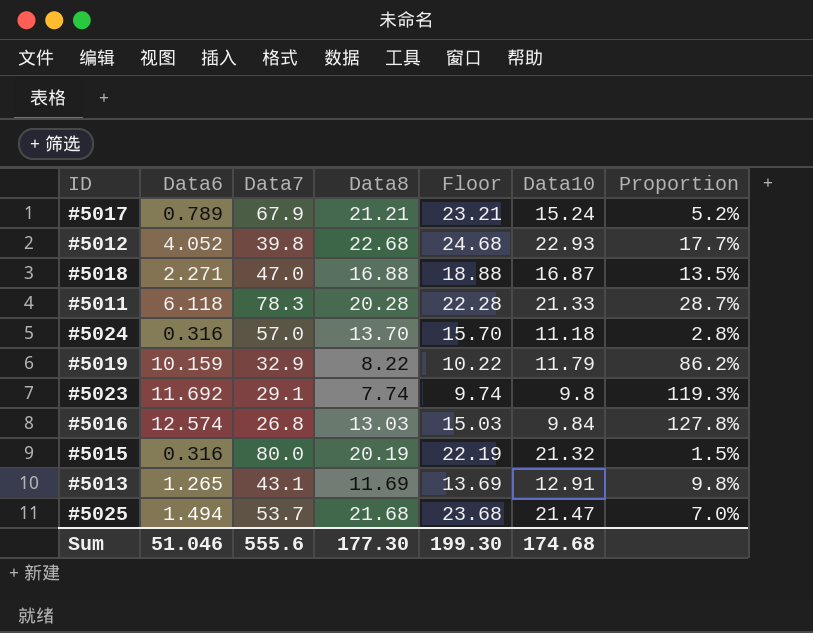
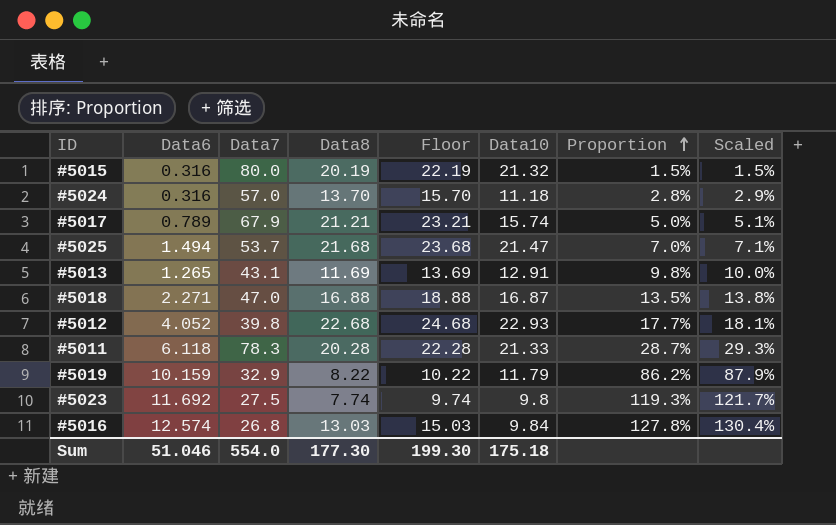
row order: none -> Proportion ascending
column Scaled | formula: none -> [Proportion] * 1.02
#5017 | Data10: 15.24 -> 15.74
#5017 | Proportion: 5.2% -> 5.0%
#5023 | Data7: 29.1 -> 27.5
Sum | Data7: 555.6 -> 554.0
Sum | Data10: 174.68 -> 175.18

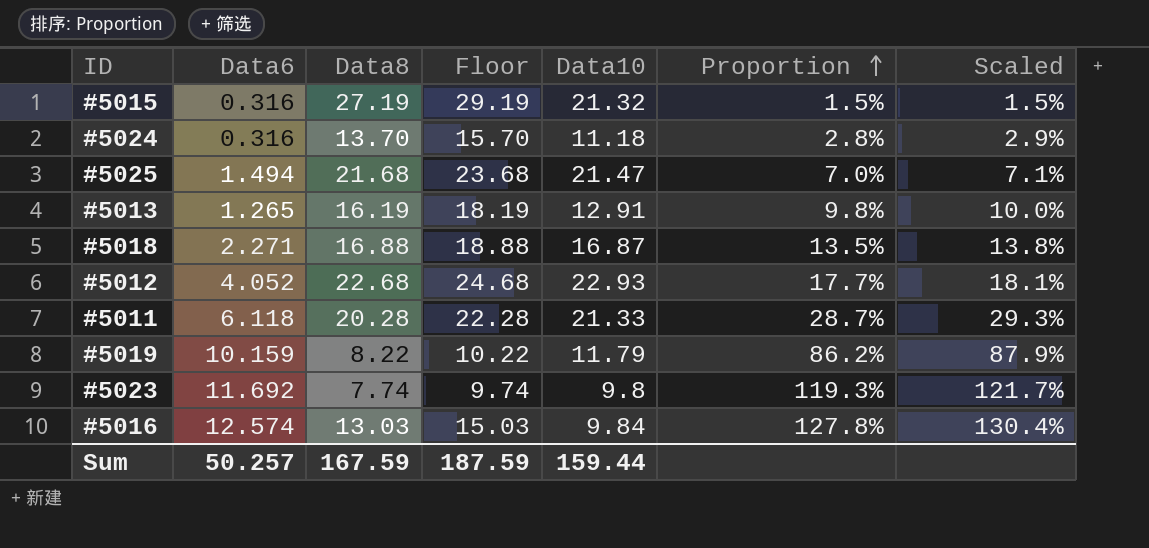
column Data7 | position: 3 -> none
row #5017: 0.789 | 67.9 | 21.21 | 23.21 | 15.74 | 5.0% | 5.1% -> none
#5015 | Data8: 20.19 -> 27.19
#5015 | Floor: 22.19 -> 29.19
#5013 | Data8: 11.69 -> 16.19
#5013 | Floor: 13.69 -> 18.19
Sum | Data6: 51.046 -> 50.257
Sum | Data8: 177.30 -> 167.59
Sum | Floor: 199.30 -> 187.59
Sum | Data10: 175.18 -> 159.44

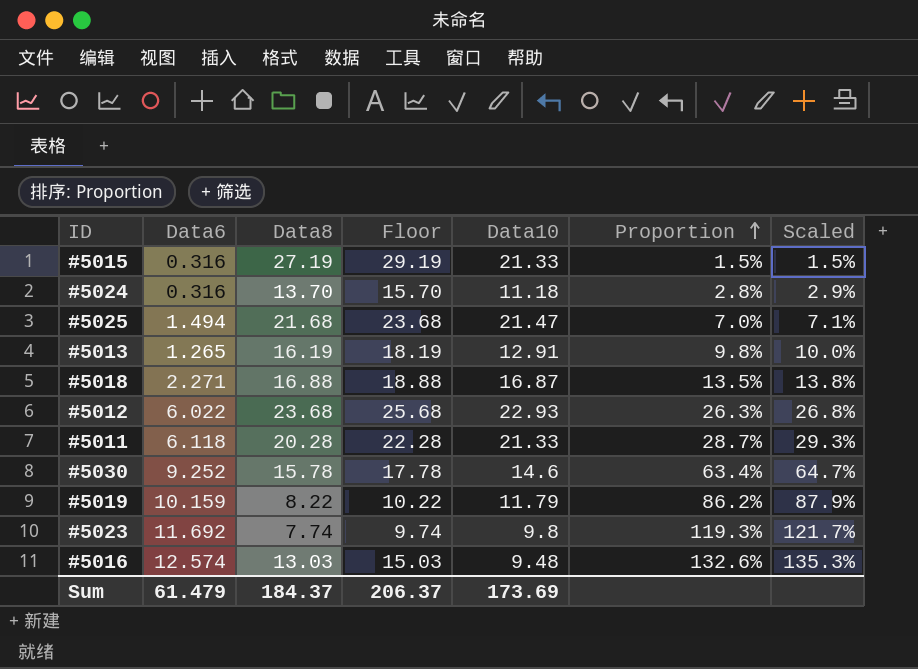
#5015 | Data10: 21.32 -> 21.33
#5012 | Data6: 4.052 -> 6.022
#5012 | Data8: 22.68 -> 23.68
#5012 | Floor: 24.68 -> 25.68
#5012 | Proportion: 17.7% -> 26.3%
#5012 | Scaled: 18.1% -> 26.8%
row #5030: none -> 9.252 | 15.78 | 17.78 | 14.6 | 63.4% | 64.7%
#5016 | Data10: 9.84 -> 9.48
#5016 | Proportion: 127.8% -> 132.6%
#5016 | Scaled: 130.4% -> 135.3%
Sum | Data6: 50.257 -> 61.479
Sum | Data8: 167.59 -> 184.37
Sum | Floor: 187.59 -> 206.37
Sum | Data10: 159.44 -> 173.69

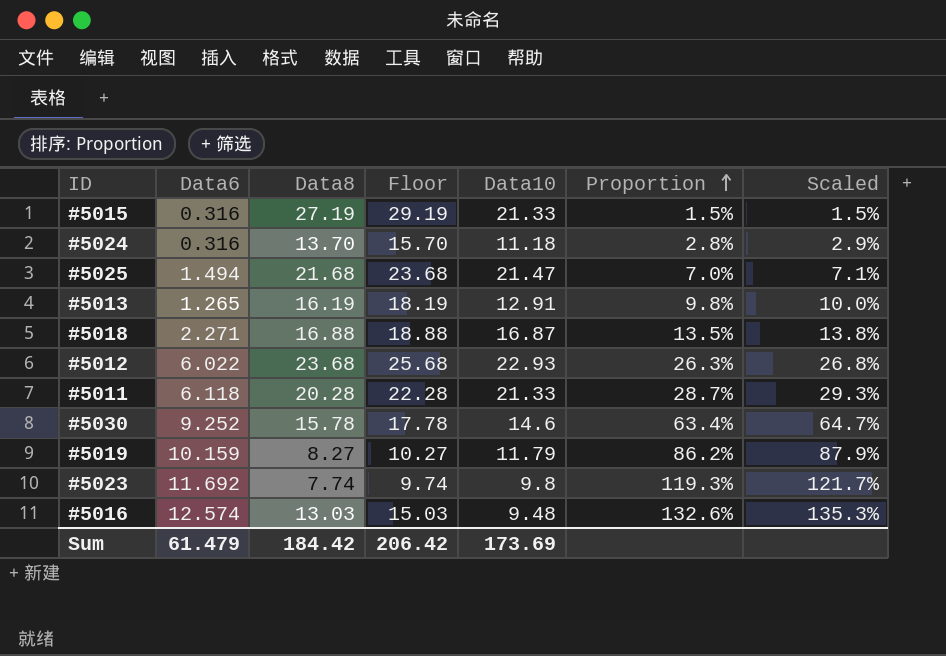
#5019 | Data8: 8.22 -> 8.27
#5019 | Floor: 10.22 -> 10.27
Sum | Data8: 184.37 -> 184.42
Sum | Floor: 206.37 -> 206.42

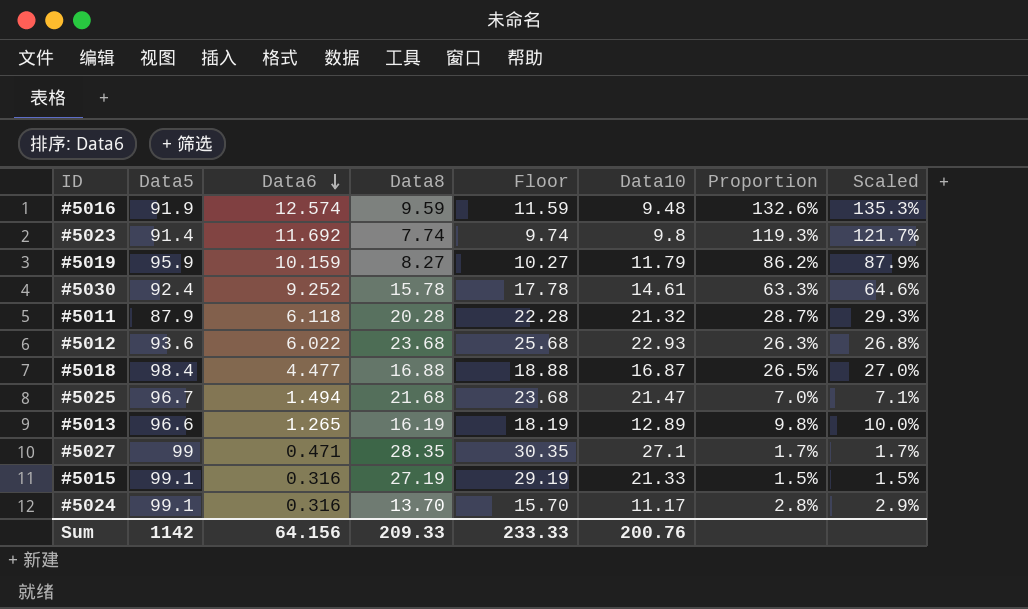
row order: Proportion ascending -> Data6 descending
column Data5 | position: none -> 2
#5016 | Data8: 13.03 -> 9.59
#5016 | Floor: 15.03 -> 11.59
#5030 | Data10: 14.6 -> 14.61
#5030 | Proportion: 63.4% -> 63.3%
#5030 | Scaled: 64.7% -> 64.6%
#5011 | Data10: 21.33 -> 21.32
#5018 | Data6: 2.271 -> 4.477
#5018 | Proportion: 13.5% -> 26.5%
#5018 | Scaled: 13.8% -> 27.0%
#5013 | Data10: 12.91 -> 12.89
row #5027: none -> 99 | 0.471 | 28.35 | 30.35 | 27.1 | 1.7% | 1.7%
#5024 | Data10: 11.18 -> 11.17
Sum | Data6: 61.479 -> 64.156
Sum | Data8: 184.42 -> 209.33
Sum | Floor: 206.42 -> 233.33
Sum | Data10: 173.69 -> 200.76

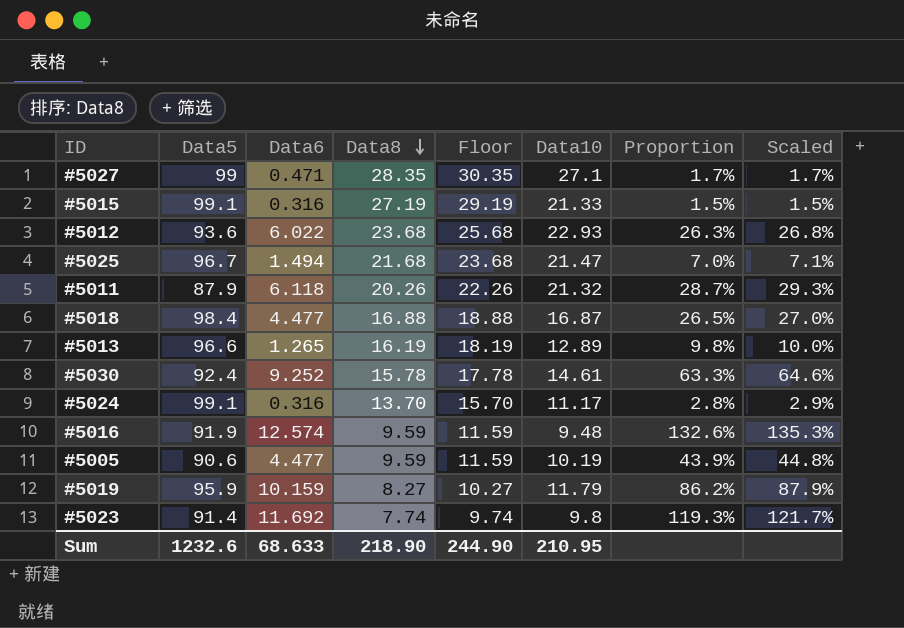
row order: Data6 descending -> Data8 descending
#5011 | Data8: 20.28 -> 20.26
#5011 | Floor: 22.28 -> 22.26
row #5005: none -> 90.6 | 4.477 | 9.59 | 11.59 | 10.19 | 43.9% | 44.8%
Sum | Data5: 1142 -> 1232.6
Sum | Data6: 64.156 -> 68.633
Sum | Data8: 209.33 -> 218.90
Sum | Floor: 233.33 -> 244.90
Sum | Data10: 200.76 -> 210.95

